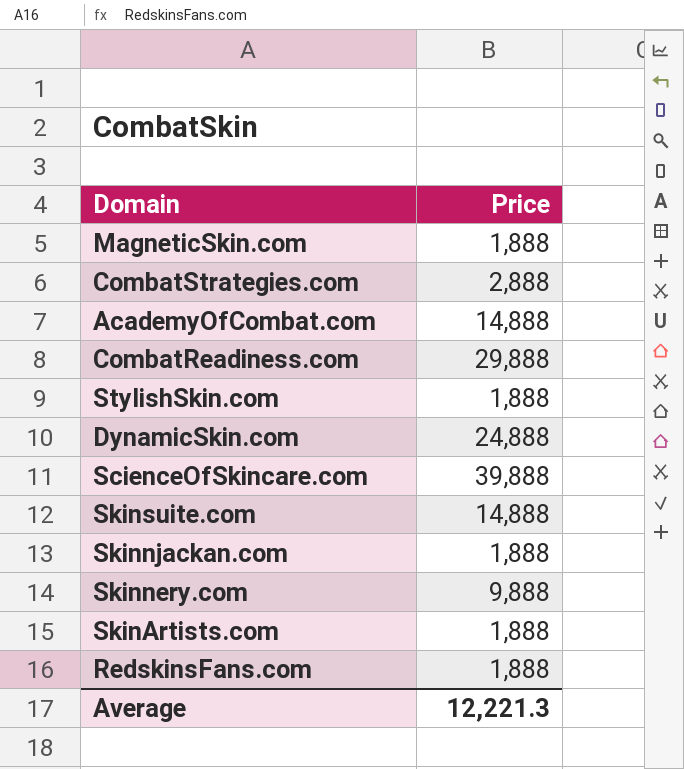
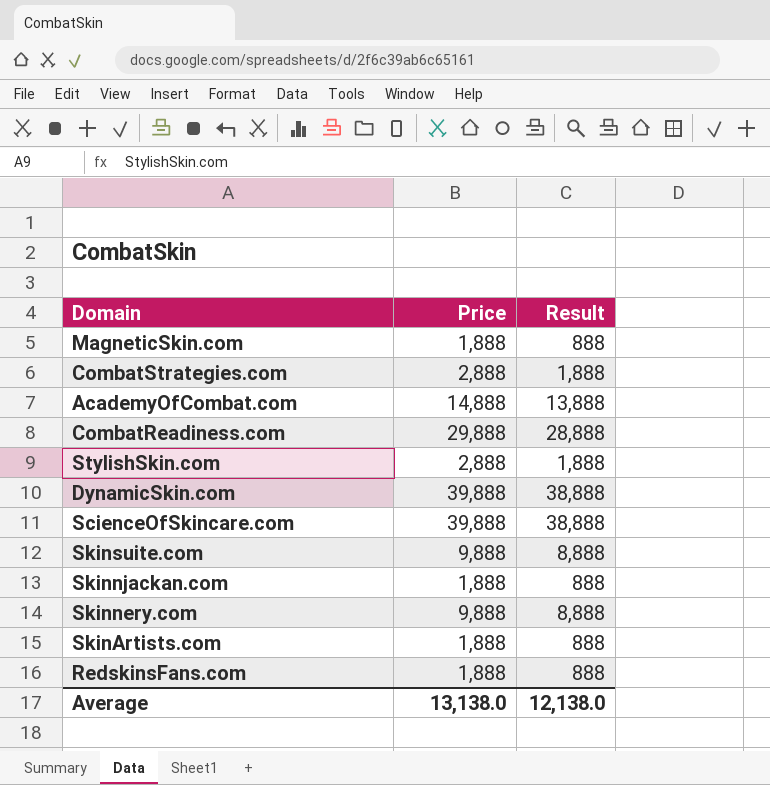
column Result | formula: none -> [Price] - 1000
StylishSkin.com | Price: 1,888 -> 2,888
DynamicSkin.com | Price: 24,888 -> 39,888
Skinsuite.com | Price: 14,888 -> 9,888
Average | Price: 12,221.3 -> 13,138.0

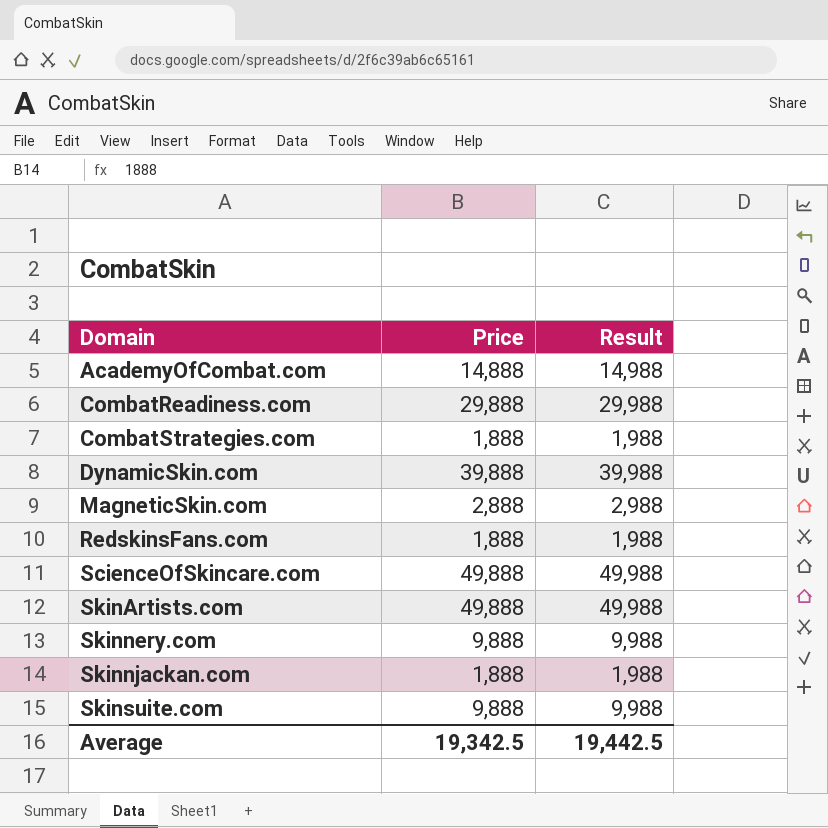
row order: none -> Domain ascending
column Result | formula: [Price] - 1000 -> [Price] + 100
row StylishSkin.com: 2,888 | 1,888 -> none
CombatStrategies.com | Price: 2,888 -> 1,888
MagneticSkin.com | Price: 1,888 -> 2,888
ScienceOfSkincare.com | Price: 39,888 -> 49,888
SkinArtists.com | Price: 1,888 -> 49,888
Average | Price: 13,138.0 -> 19,342.5
Average | Result: 12,138.0 -> 19,442.5

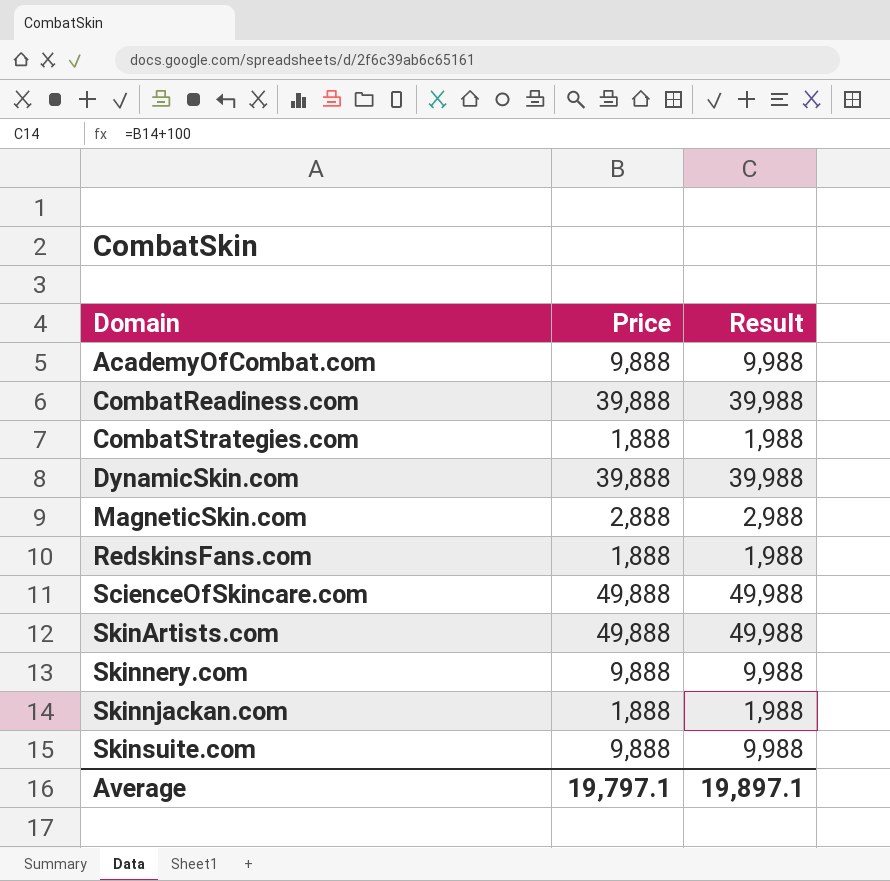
AcademyOfCombat.com | Price: 14,888 -> 9,888
AcademyOfCombat.com | Result: 14,988 -> 9,988
CombatReadiness.com | Price: 29,888 -> 39,888
CombatReadiness.com | Result: 29,988 -> 39,988
Average | Price: 19,342.5 -> 19,797.1
Average | Result: 19,442.5 -> 19,897.1

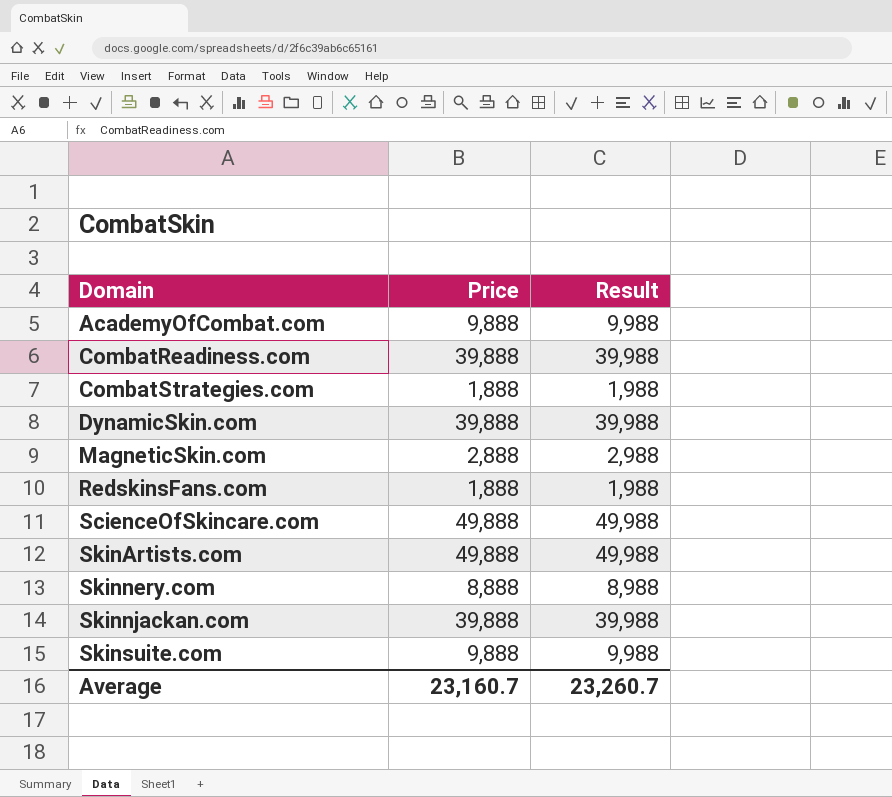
Skinnery.com | Price: 9,888 -> 8,888
Skinnery.com | Result: 9,988 -> 8,988
Skinnjackan.com | Price: 1,888 -> 39,888
Skinnjackan.com | Result: 1,988 -> 39,988
Average | Price: 19,797.1 -> 23,160.7
Average | Result: 19,897.1 -> 23,260.7

